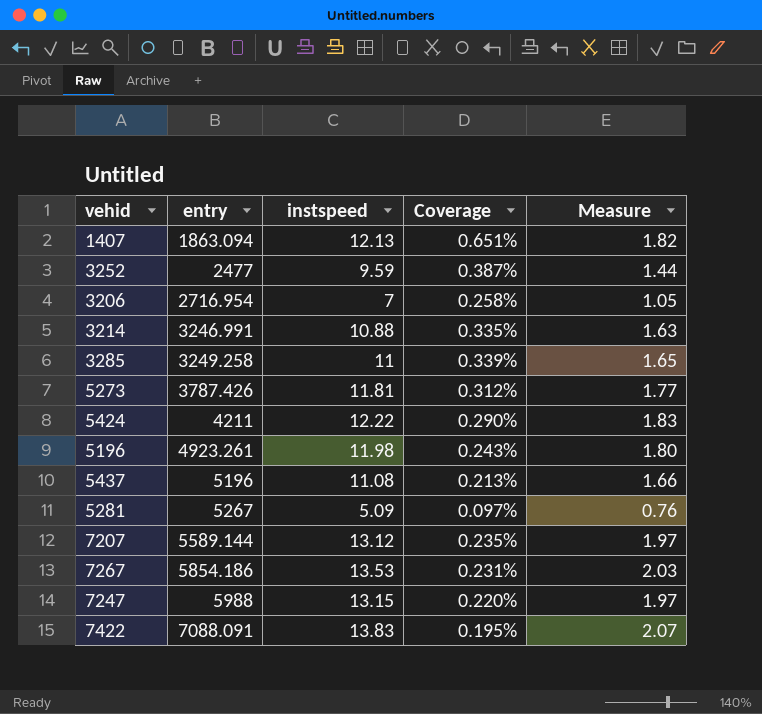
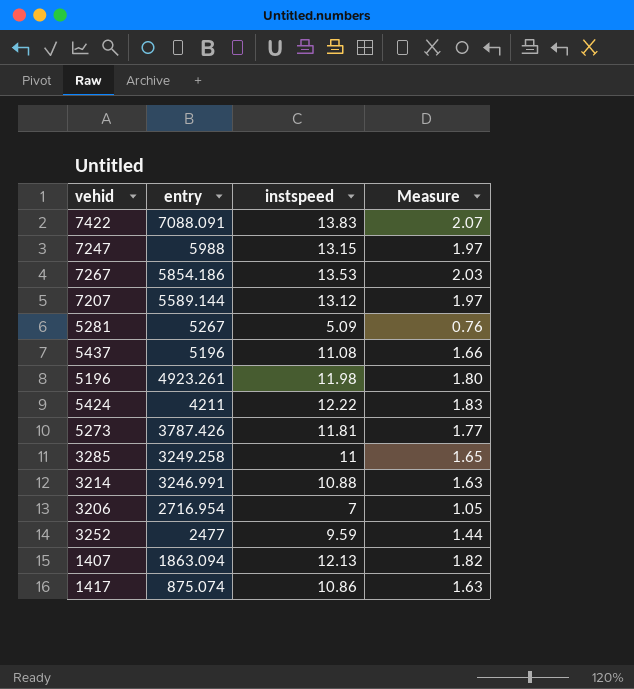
row order: entry ascending -> entry descending
column Coverage | formula: [instspeed] / [entry] -> none
row 1417: none -> 875.074 | 10.86 | 1.63

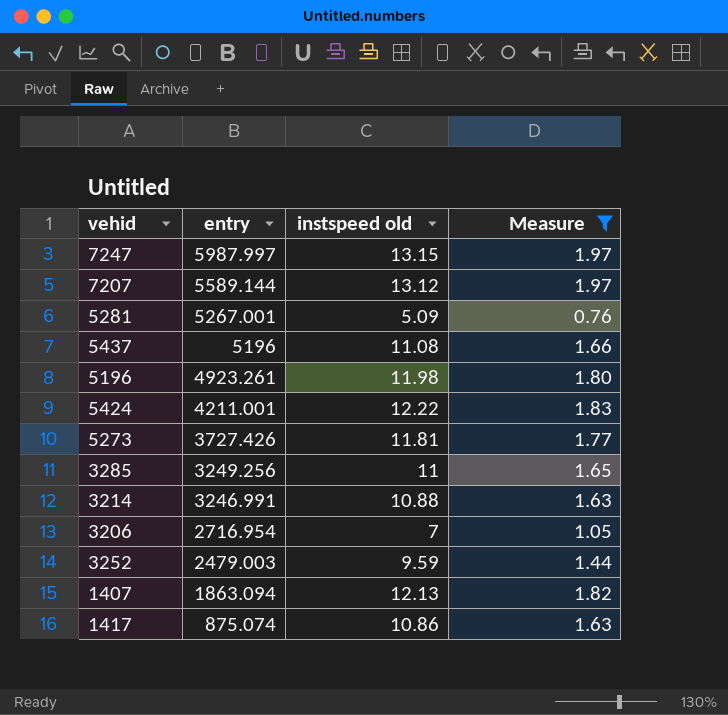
filter: none -> Measure <= 1.97
column name: instspeed -> instspeed old
7247 | entry: 5988 -> 5987.997
5281 | entry: 5267 -> 5267.001
5424 | entry: 4211 -> 4211.001
5273 | entry: 3787.426 -> 3727.426
3285 | entry: 3249.258 -> 3249.256
3252 | entry: 2477 -> 2479.003

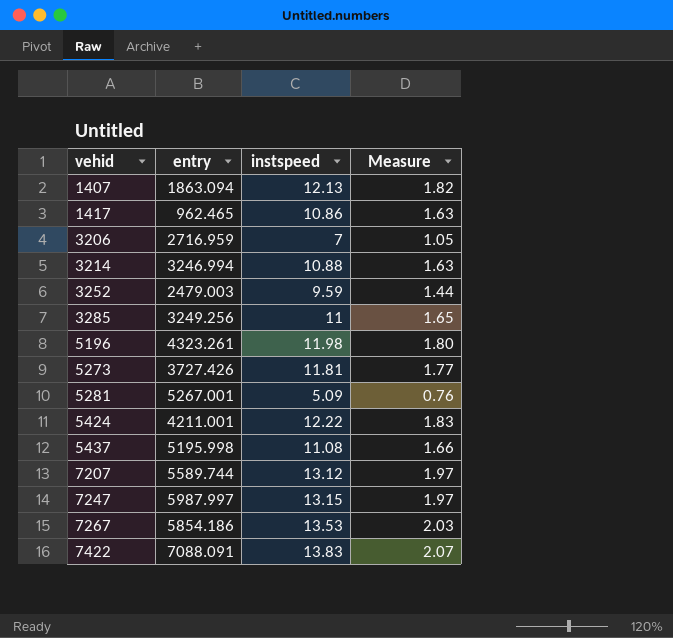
filter: Measure <= 1.97 -> none
row order: entry descending -> vehid ascending
column name: instspeed old -> instspeed
1417 | entry: 875.074 -> 962.465
3206 | entry: 2716.954 -> 2716.959
3214 | entry: 3246.991 -> 3246.994
5196 | entry: 4923.261 -> 4323.261
5437 | entry: 5196 -> 5195.998
7207 | entry: 5589.144 -> 5589.744

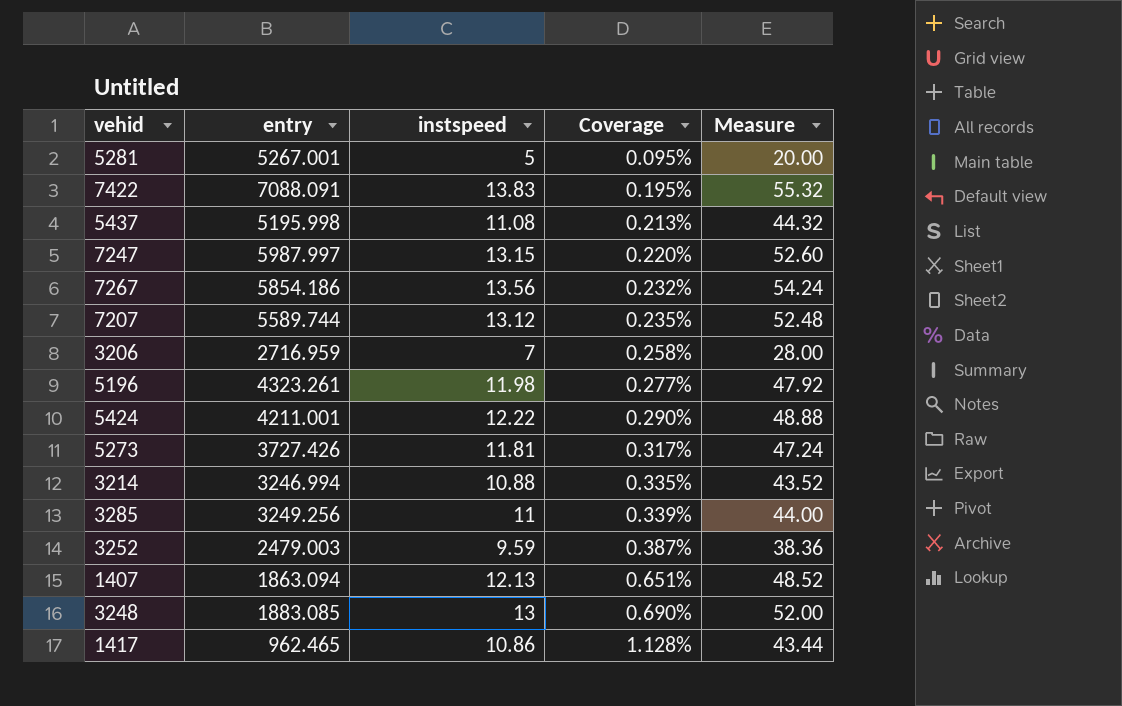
row order: vehid ascending -> Coverage ascending
column Coverage | formula: none -> [instspeed] / [entry]
column Measure | formula: [instspeed] * 0.15 -> [instspeed] * 4
5281 | instspeed: 5.09 -> 5
7267 | instspeed: 13.53 -> 13.56
row 3248: none -> 1883.085 | 13 | 0.690% | 52.00

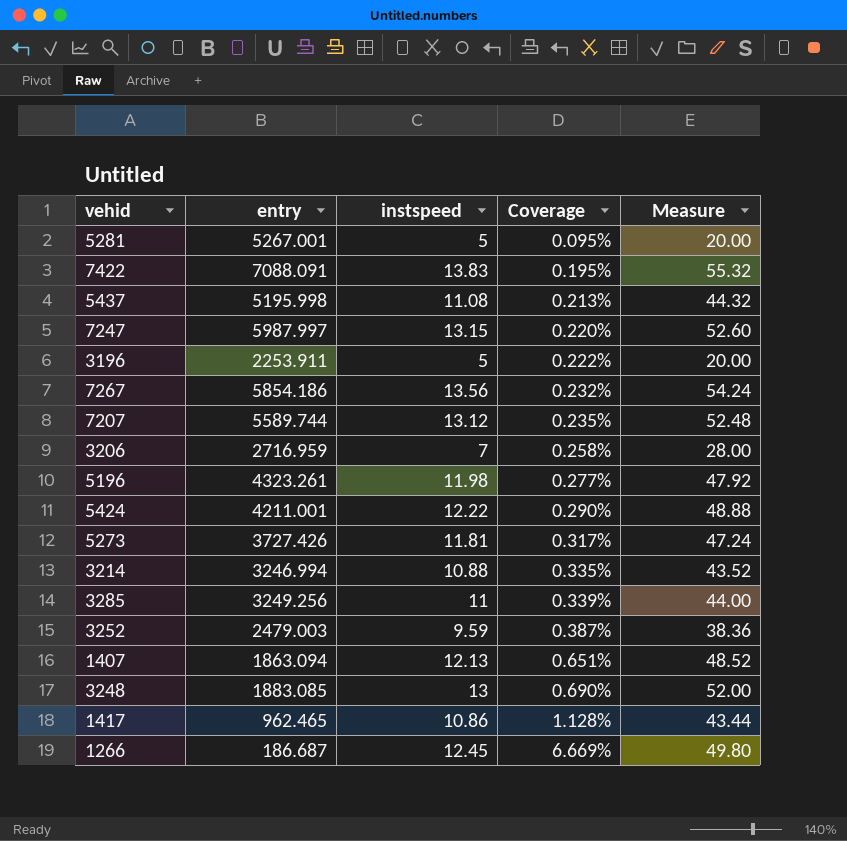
row 3196: none -> 2253.911 | 5 | 0.222% | 20.00
row 1266: none -> 186.687 | 12.45 | 6.669% | 49.80

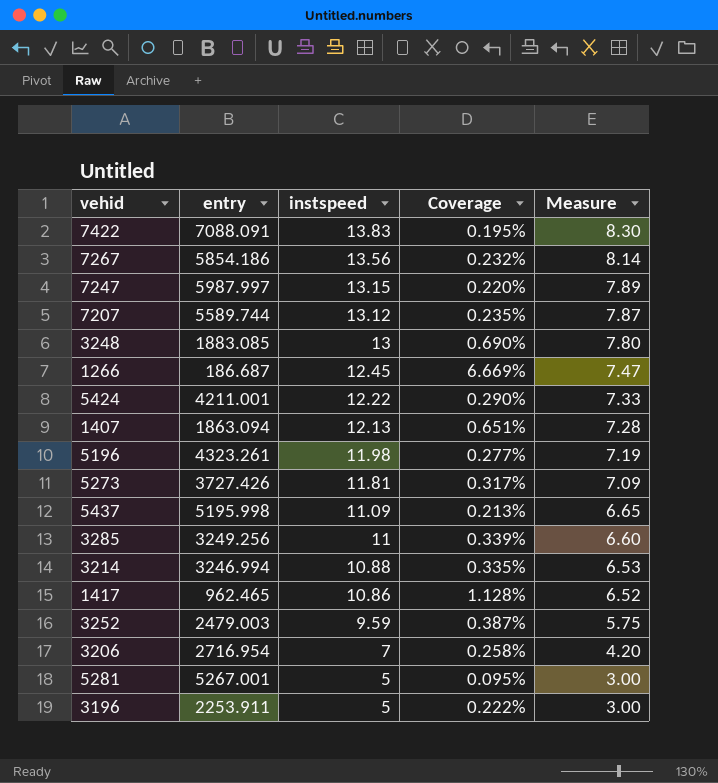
row order: Coverage ascending -> instspeed descending
column Measure | formula: [instspeed] * 4 -> [instspeed] * 0.6
5437 | instspeed: 11.08 -> 11.09
3206 | entry: 2716.959 -> 2716.954

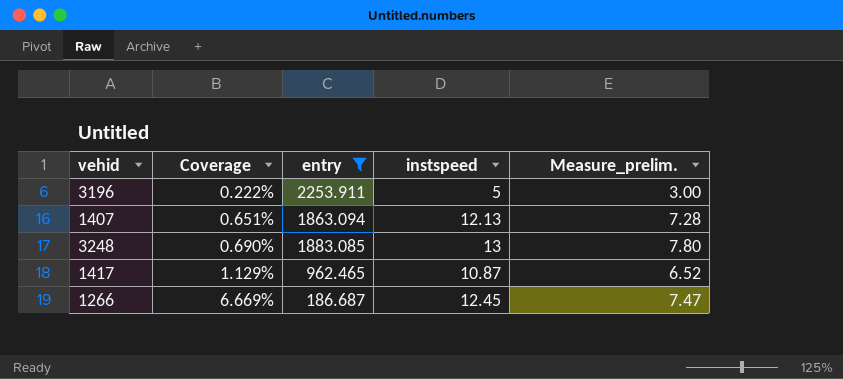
filter: none -> entry <= 2253.911
row order: instspeed descending -> Coverage ascending
column Coverage | position: 4 -> 2
column name: Measure -> Measure_prelim.
1417 | Coverage: 1.128% -> 1.129%
1417 | instspeed: 10.86 -> 10.87

